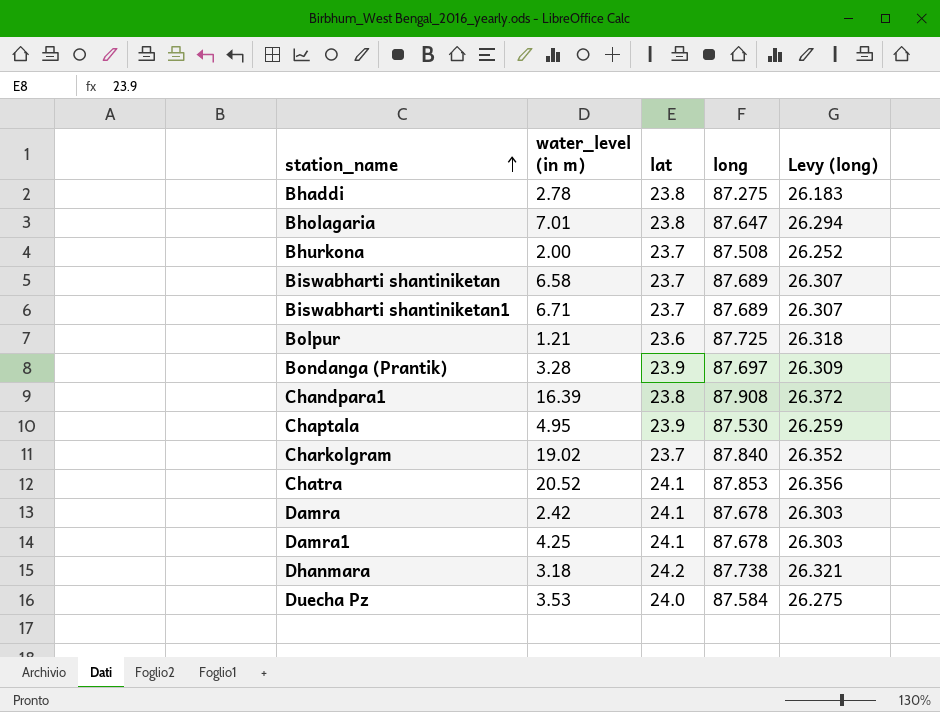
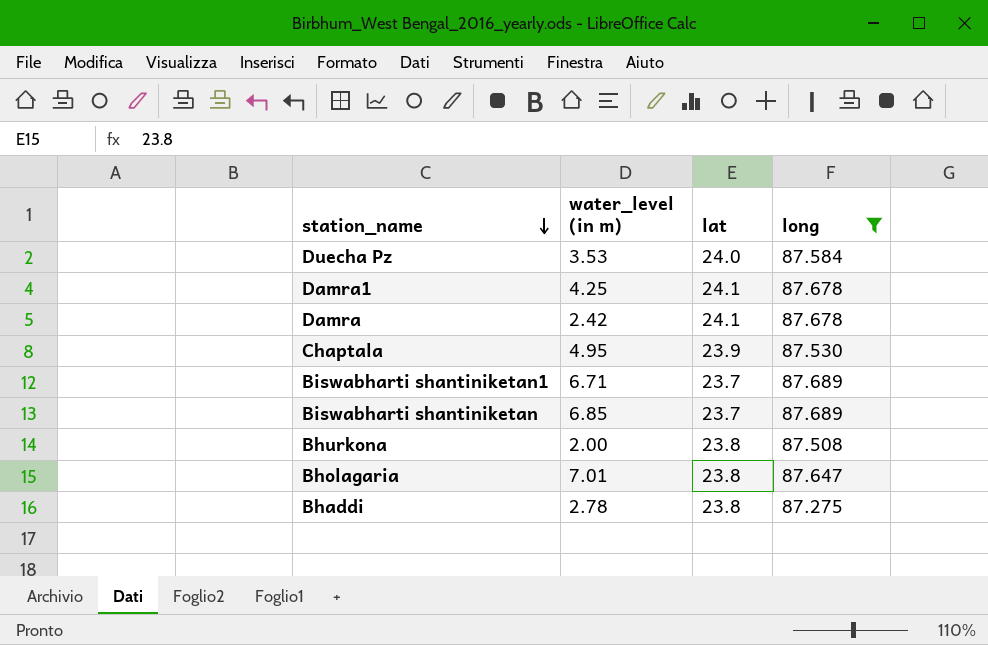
filter: none -> long <= 87.689
row order: station_name ascending -> station_name descending
column Levy (long) | formula: [long] * 0.3 -> none
Biswabharti shantiniketan | water_level (in m): 6.58 -> 6.85
Bhurkona | lat: 23.7 -> 23.8

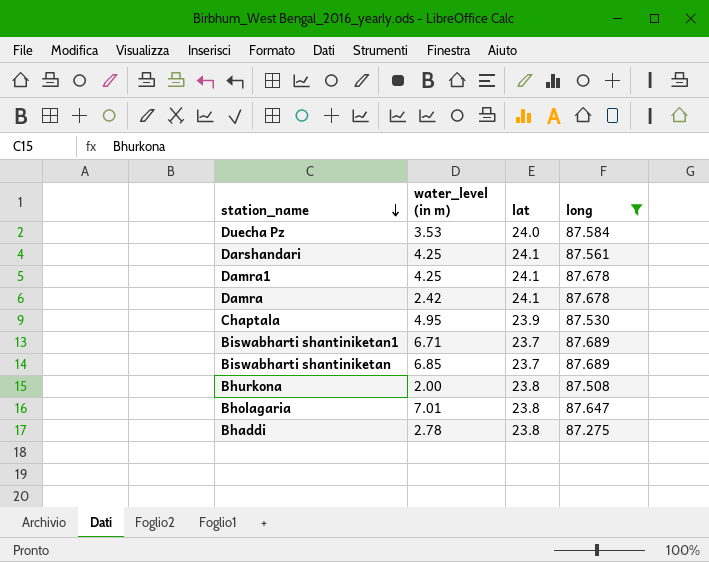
row Darshandari: none -> 4.25 | 24.1 | 87.561

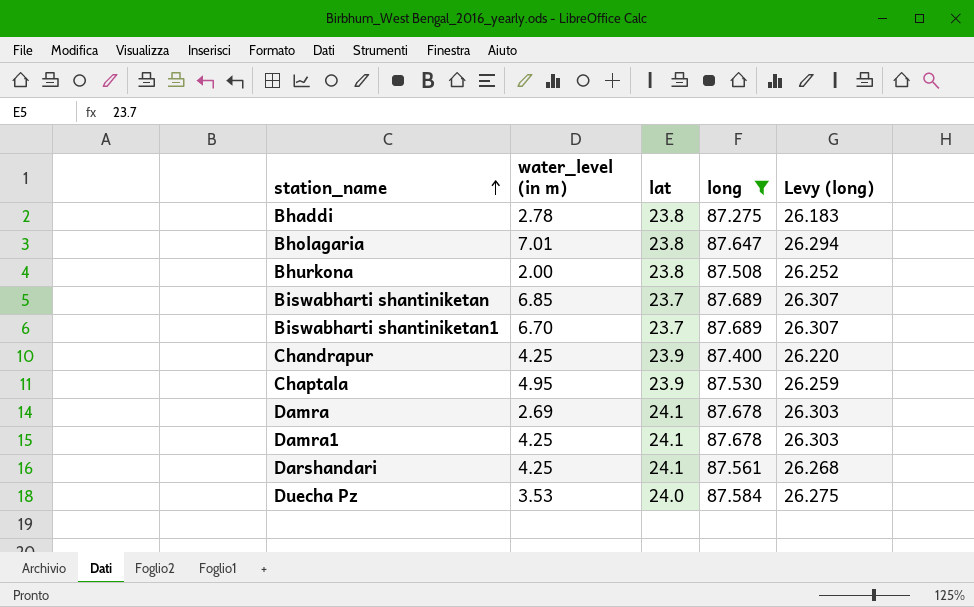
row order: station_name descending -> station_name ascending
column Levy (long) | formula: none -> [long] * 0.3
Biswabharti shantiniketan1 | water_level (in m): 6.71 -> 6.70
row Chandrapur: none -> 4.25 | 23.9 | 87.400 | 26.220
Damra | water_level (in m): 2.42 -> 2.69

